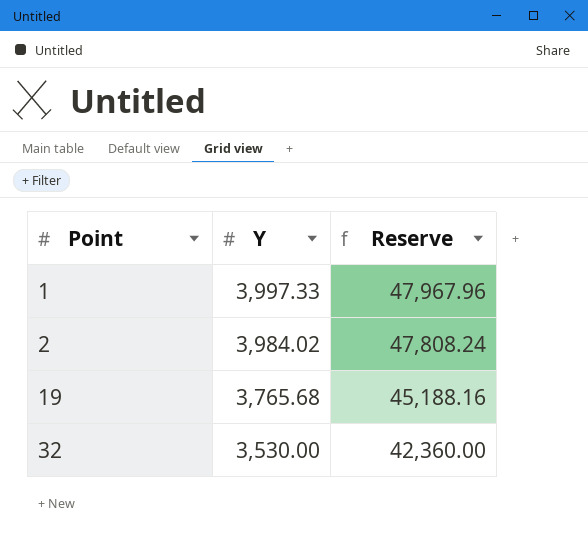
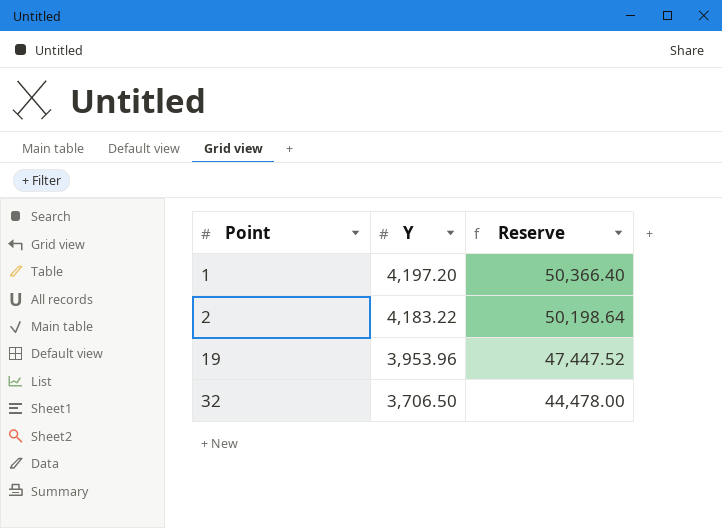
1 | Y: 3,997.33 -> 4,197.20
1 | Reserve: 47,967.96 -> 50,366.40
2 | Y: 3,984.02 -> 4,183.22
2 | Reserve: 47,808.24 -> 50,198.64
19 | Y: 3,765.68 -> 3,953.96
19 | Reserve: 45,188.16 -> 47,447.52
32 | Y: 3,530.00 -> 3,706.50
32 | Reserve: 42,360.00 -> 44,478.00

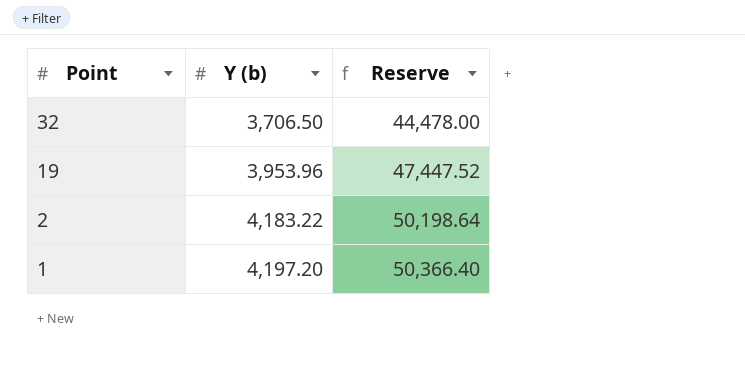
row order: Point ascending -> Point descending
column name: Y -> Y (b)

